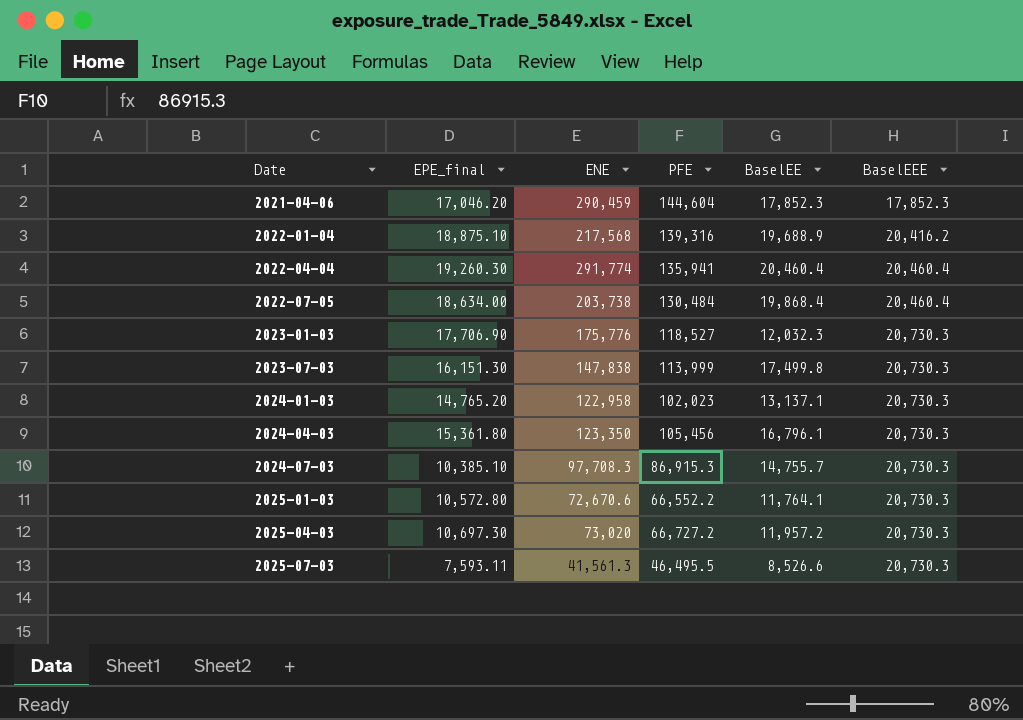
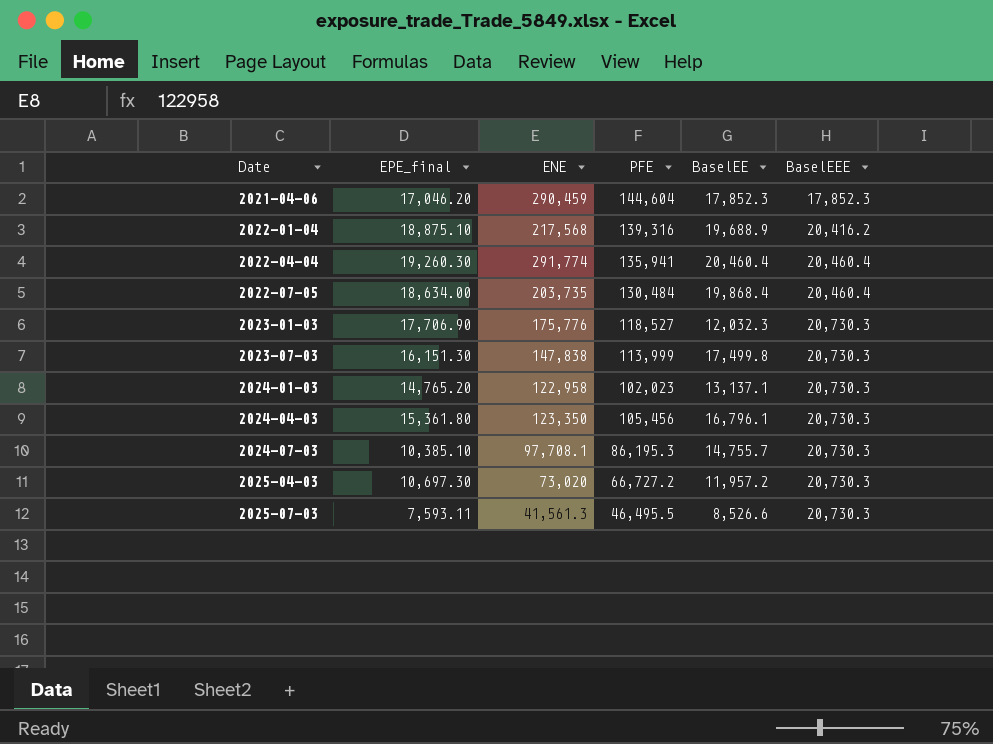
row 2025-01-03: 10,572.80 | 72,670.6 | 66,552.2 | 11,764.1 | 20,730.3 -> none
2022-07-05 | ENE: 203,738 -> 203,735
2024-07-03 | ENE: 97,708.3 -> 97,708.1
2024-07-03 | PFE: 86,915.3 -> 86,195.3

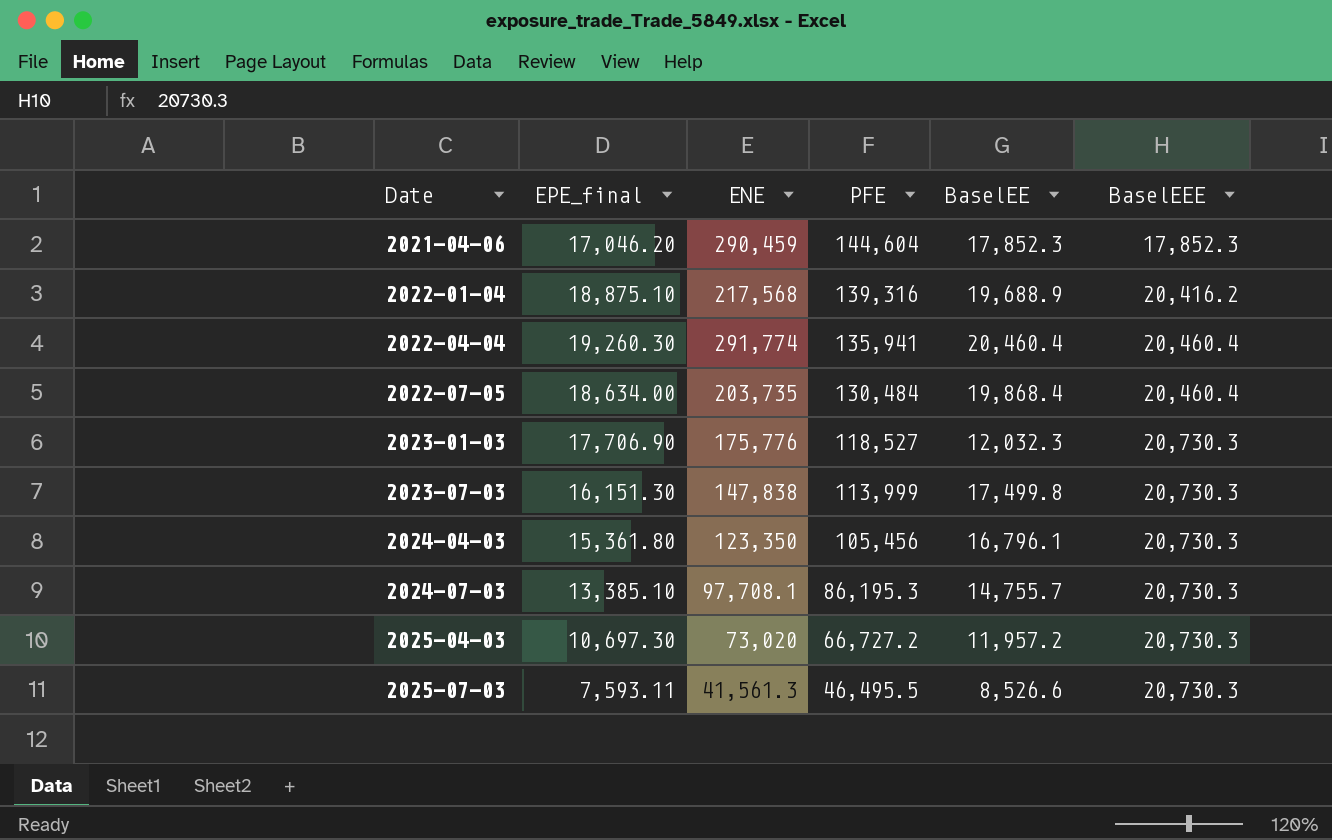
row 2024-01-03: 14,765.20 | 122,958 | 102,023 | 13,137.1 | 20,730.3 -> none
2024-07-03 | EPE_final: 10,385.10 -> 13,385.10

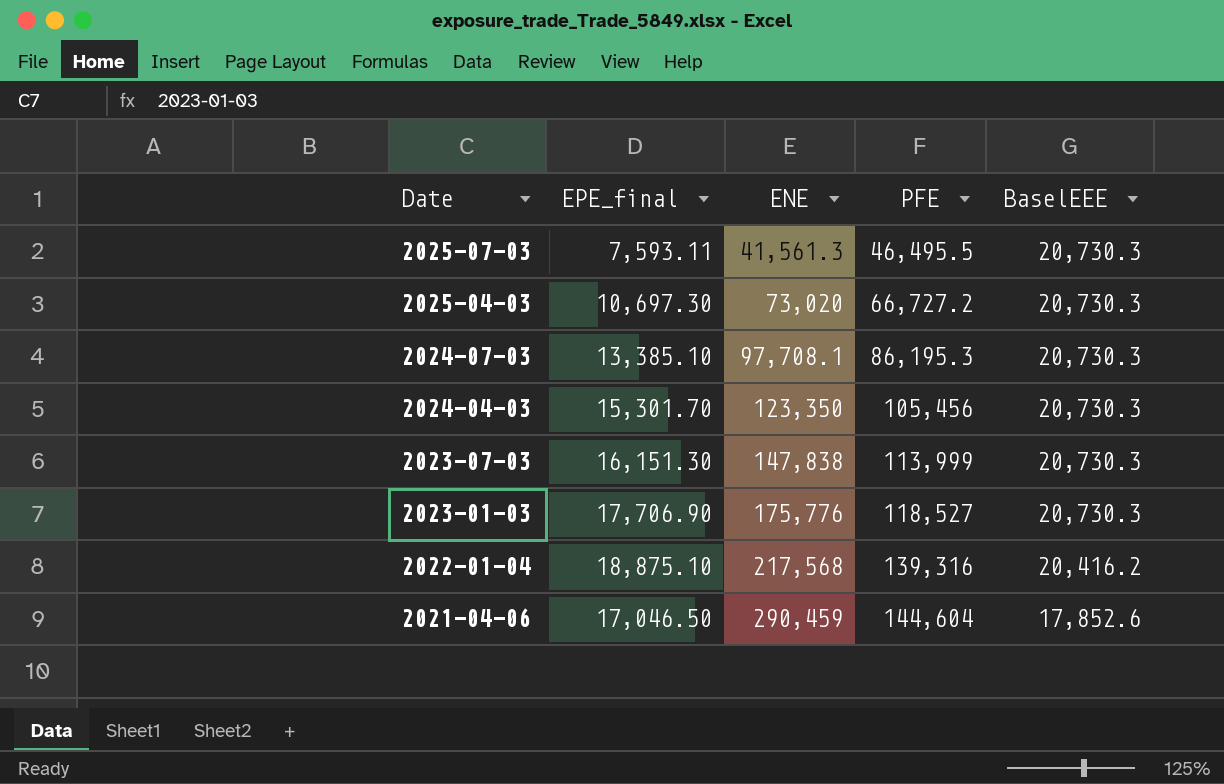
row order: Date ascending -> Date descending
column BaselEE | position: 5 -> none
row 2022-04-04: 19,260.30 | 291,774 | 135,941 | 20,460.4 | 20,460.4 -> none
row 2022-07-05: 18,634.00 | 203,735 | 130,484 | 19,868.4 | 20,460.4 -> none
2024-04-03 | EPE_final: 15,361.80 -> 15,301.70
2021-04-06 | EPE_final: 17,046.20 -> 17,046.50
2021-04-06 | BaselEEE: 17,852.3 -> 17,852.6

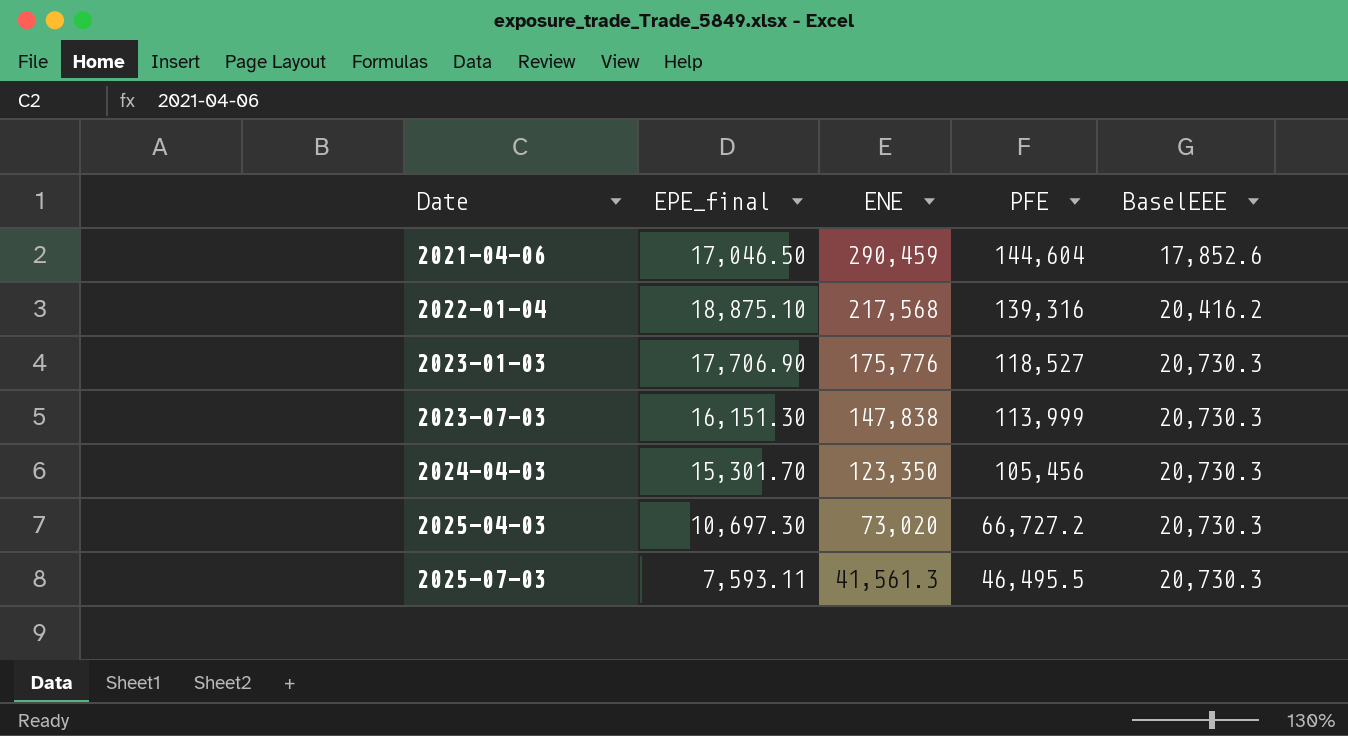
row order: Date descending -> Date ascending
row 2024-07-03: 13,385.10 | 97,708.1 | 86,195.3 | 20,730.3 -> none

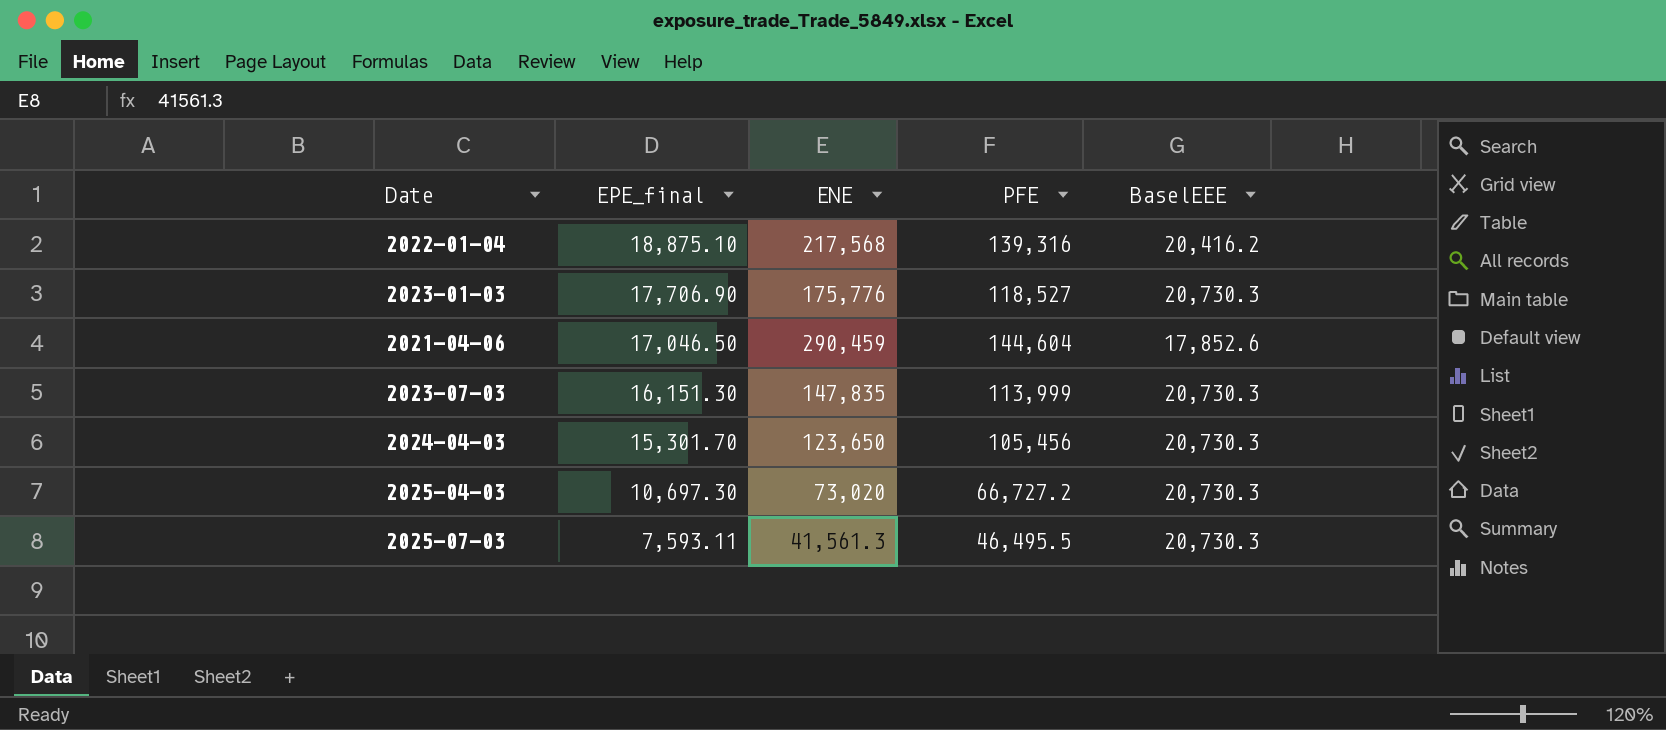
row order: Date ascending -> EPE_final descending
2023-07-03 | ENE: 147,838 -> 147,835
2024-04-03 | ENE: 123,350 -> 123,650

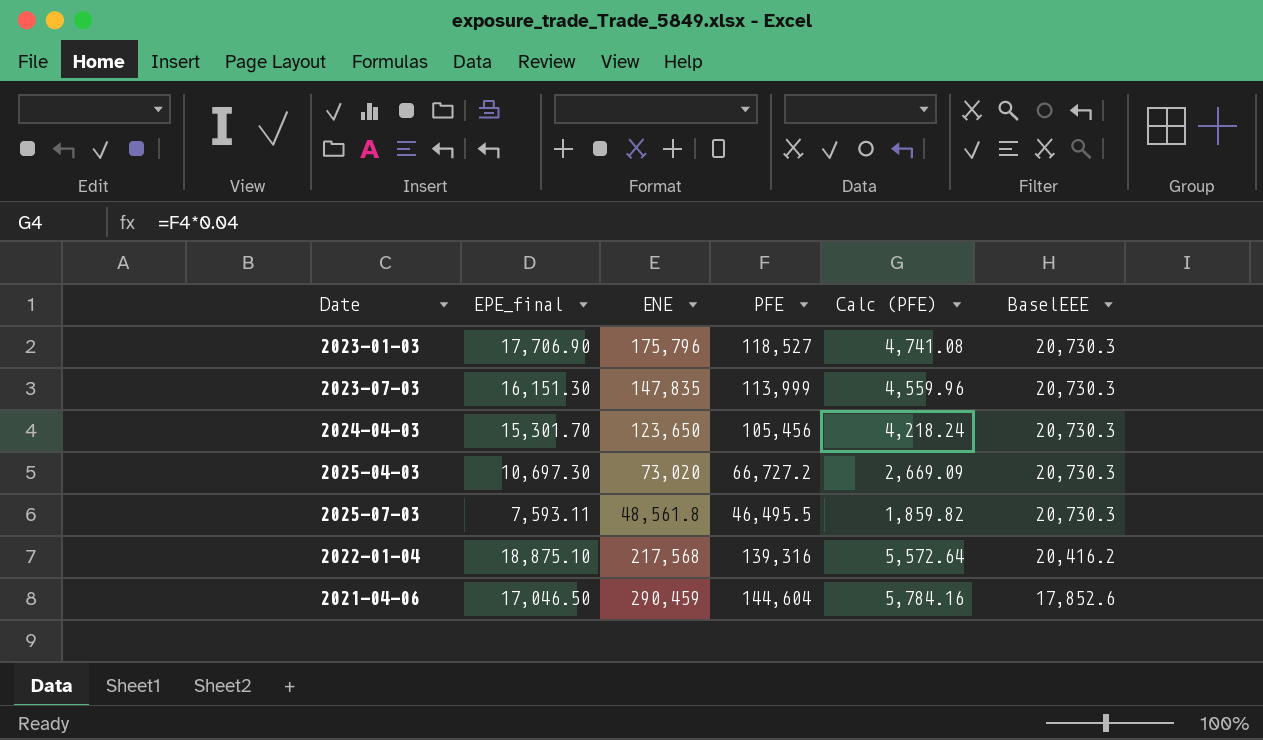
row order: EPE_final descending -> BaselEEE descending
column Calc (PFE) | formula: none -> [PFE] * 0.04
2023-01-03 | ENE: 175,776 -> 175,796
2025-07-03 | ENE: 41,561.3 -> 48,561.8

